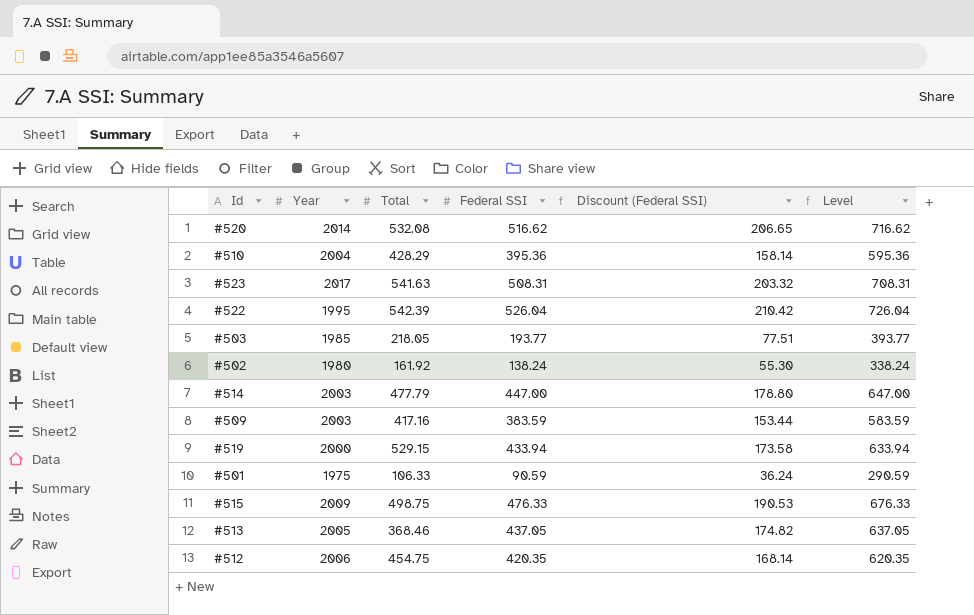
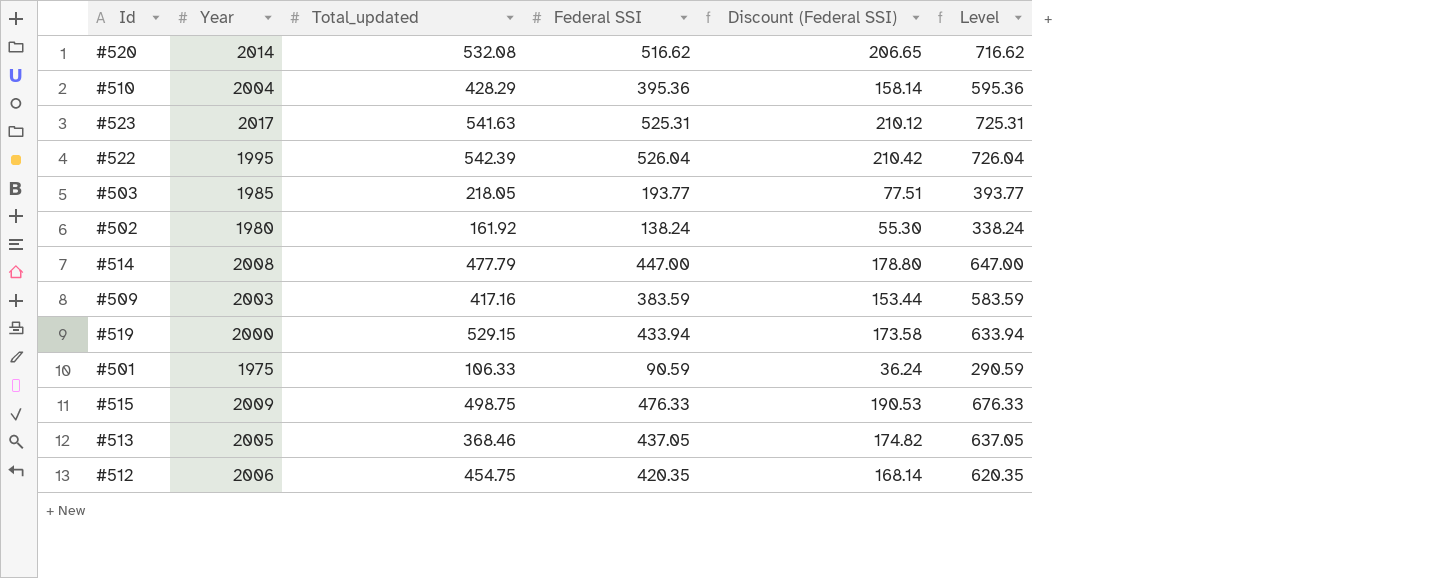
column name: Total -> Total_updated
#523 | Federal SSI: 508.31 -> 525.31
#523 | Discount (Federal SSI): 203.32 -> 210.12
#523 | Level: 708.31 -> 725.31
#514 | Year: 2003 -> 2008

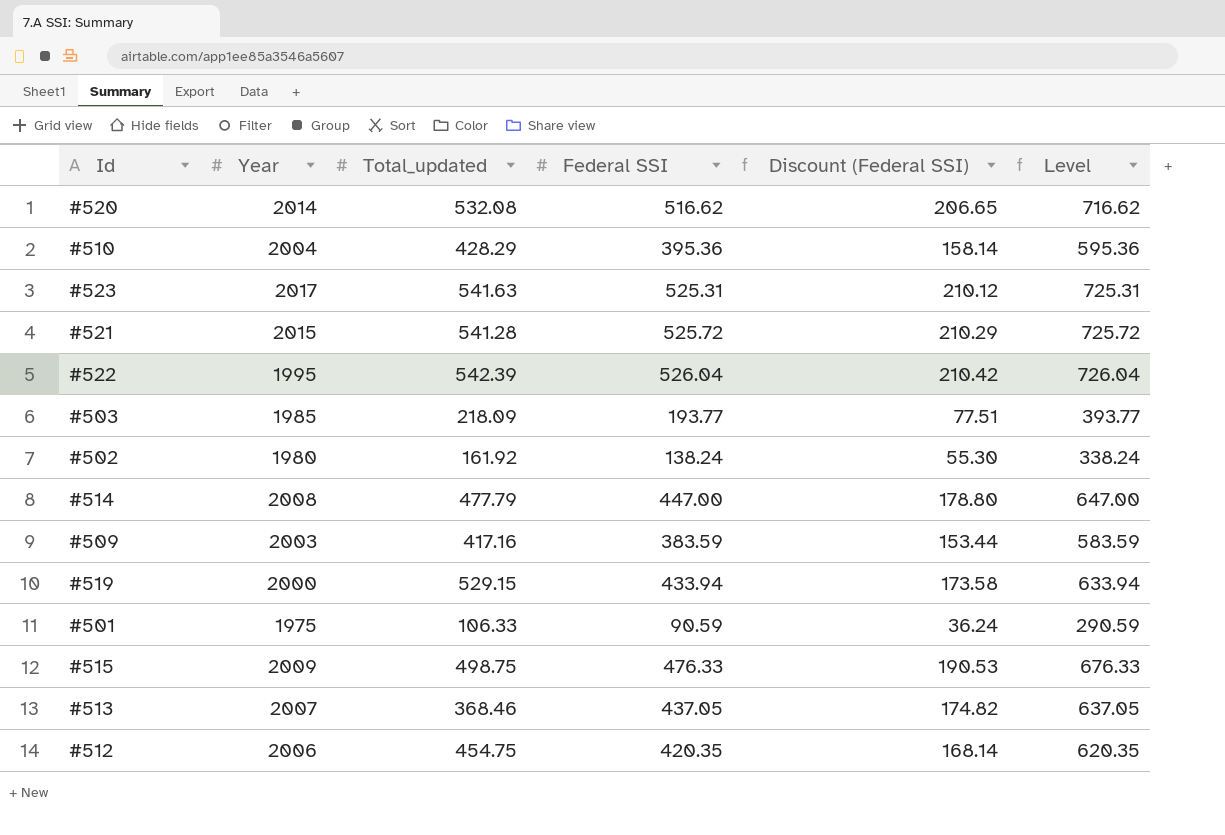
row #521: none -> 2015 | 541.28 | 525.72 | 210.29 | 725.72
#503 | Total_updated: 218.05 -> 218.09
#513 | Year: 2005 -> 2007

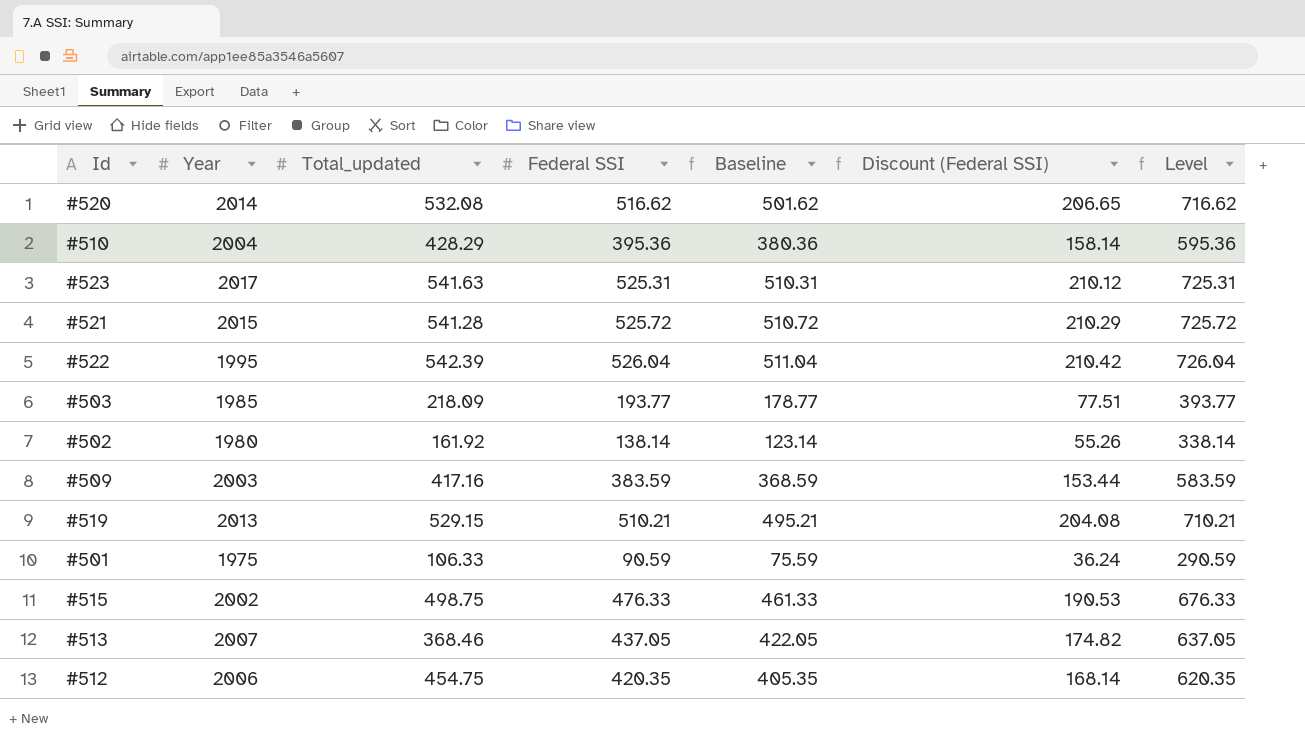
column Baseline | formula: none -> [Federal SSI] - 15
row #514: 2008 | 477.79 | 447.00 | 178.80 | 647.00 -> none
#502 | Federal SSI: 138.24 -> 138.14
#502 | Discount (Federal SSI): 55.30 -> 55.26
#502 | Level: 338.24 -> 338.14
#519 | Year: 2000 -> 2013
#519 | Federal SSI: 433.94 -> 510.21
#519 | Discount (Federal SSI): 173.58 -> 204.08
#519 | Level: 633.94 -> 710.21
#515 | Year: 2009 -> 2002

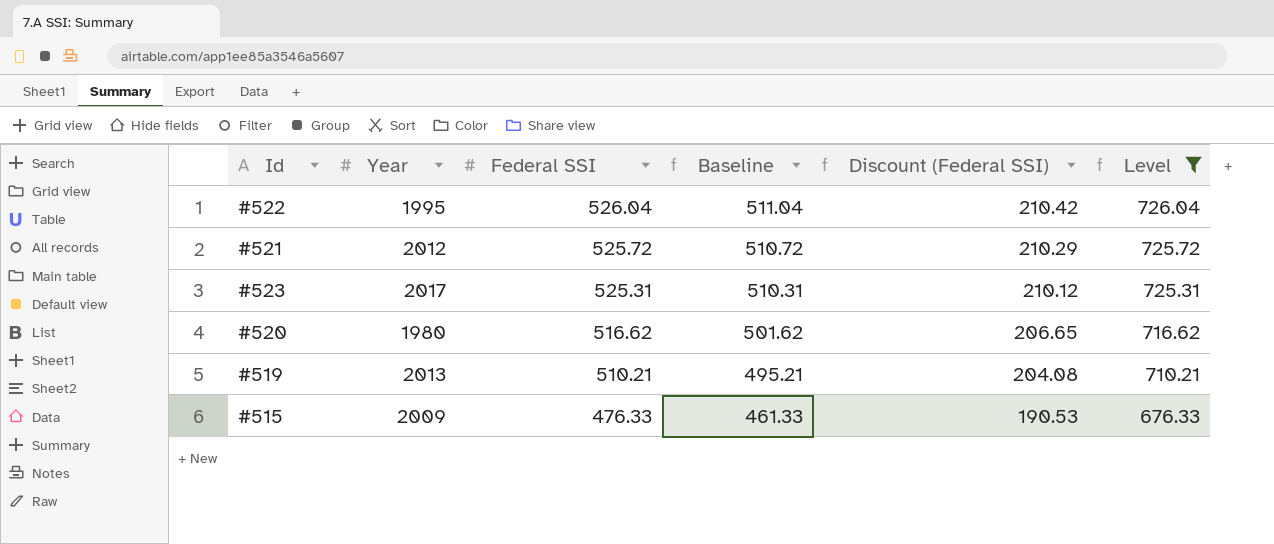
filter: none -> Level >= 676.33
row order: none -> Federal SSI descending
column Total_updated | position: 3 -> none
#521 | Year: 2015 -> 2012
#520 | Year: 2014 -> 1980
#515 | Year: 2002 -> 2009

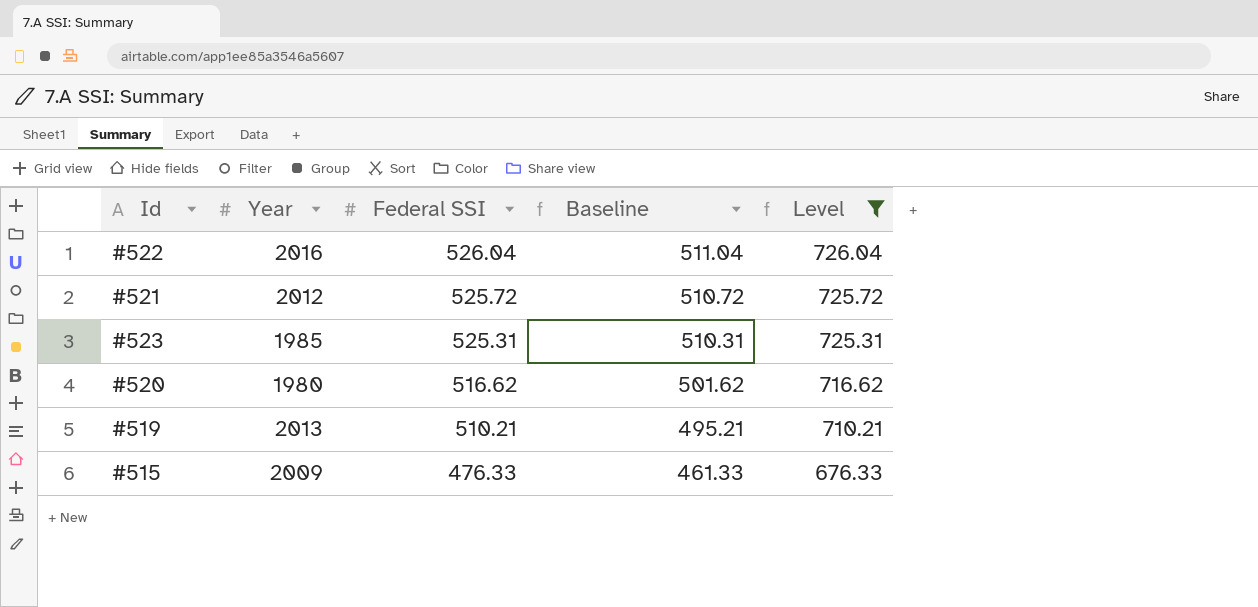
column Discount (Federal SSI) | formula: [Federal SSI] * 0.4 -> none
#522 | Year: 1995 -> 2016
#523 | Year: 2017 -> 1985

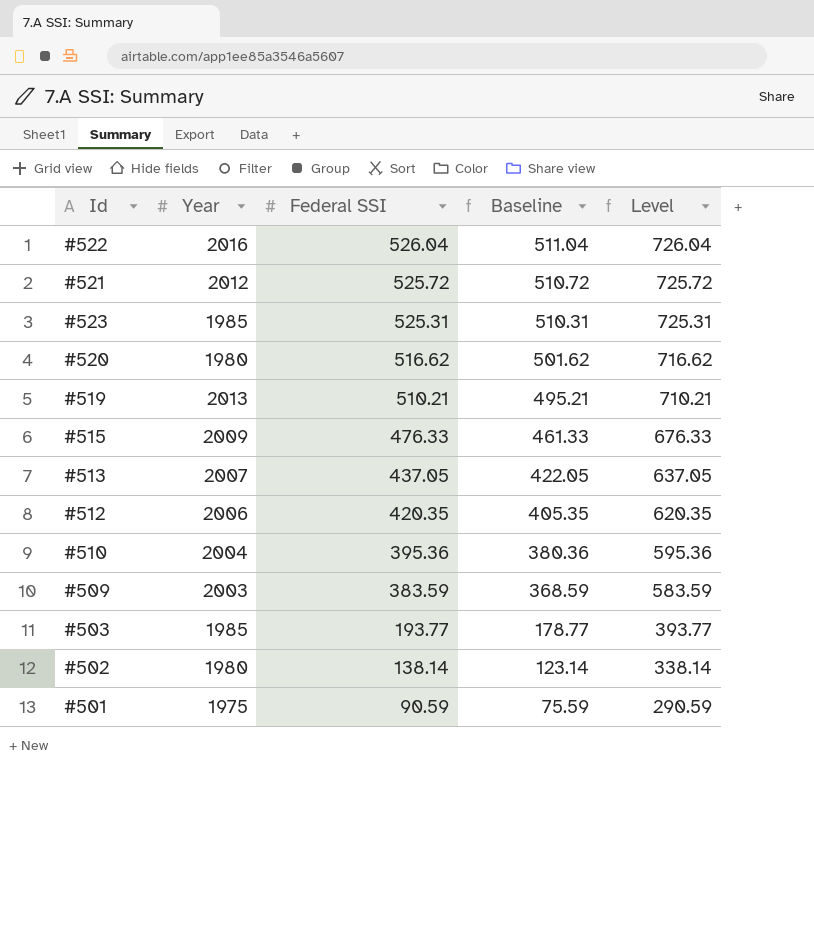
filter: Level >= 676.33 -> none

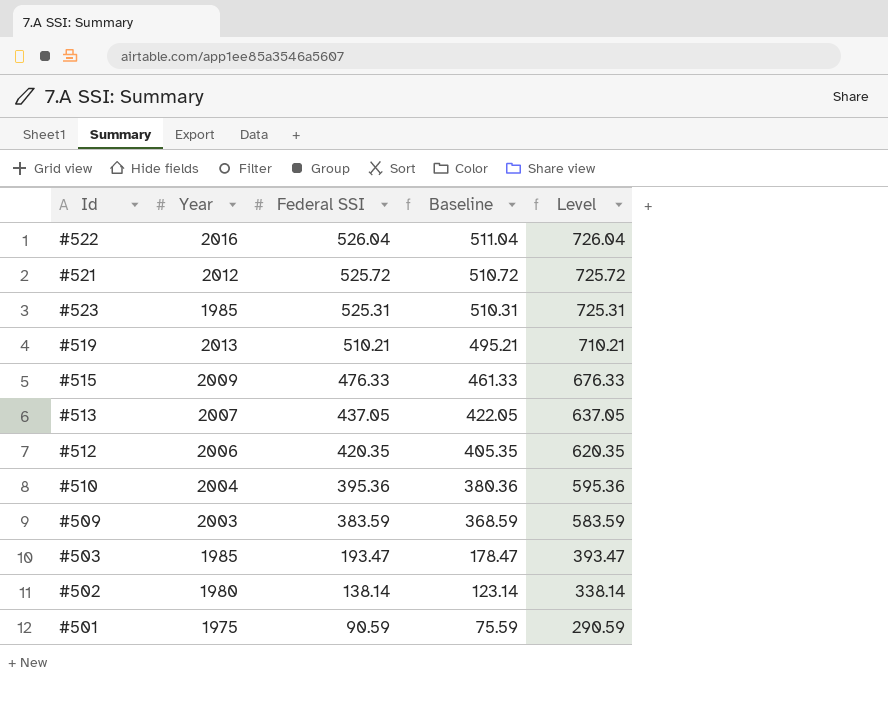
row #520: 1980 | 516.62 | 501.62 | 716.62 -> none
#503 | Federal SSI: 193.77 -> 193.47
#503 | Baseline: 178.77 -> 178.47
#503 | Level: 393.77 -> 393.47

